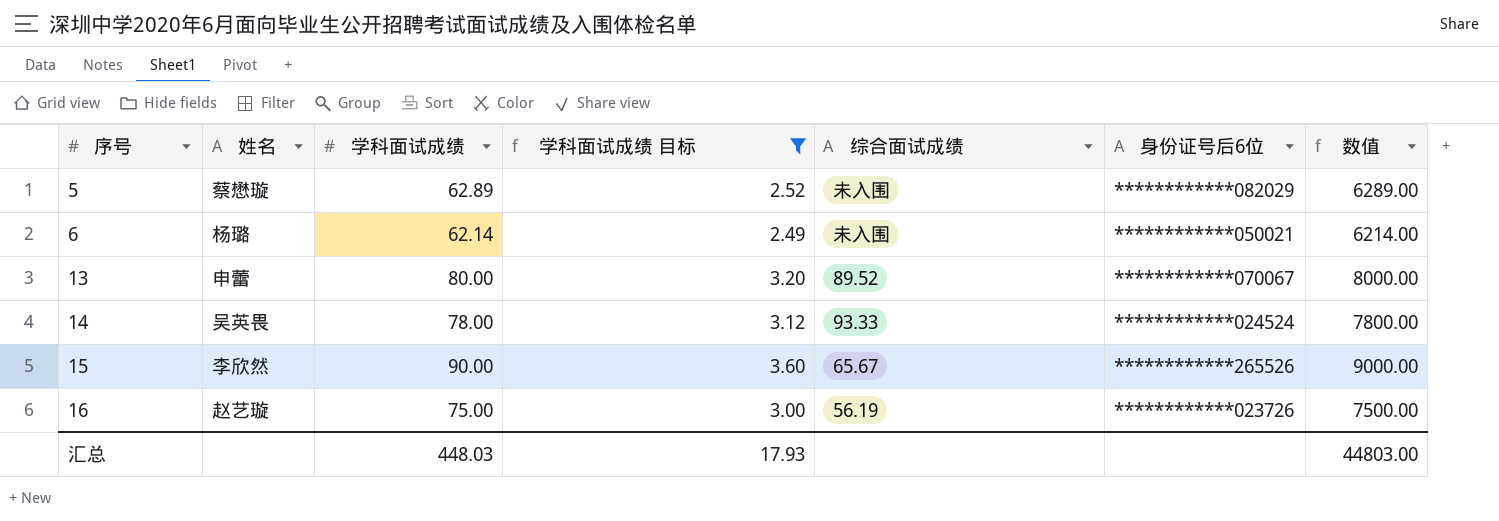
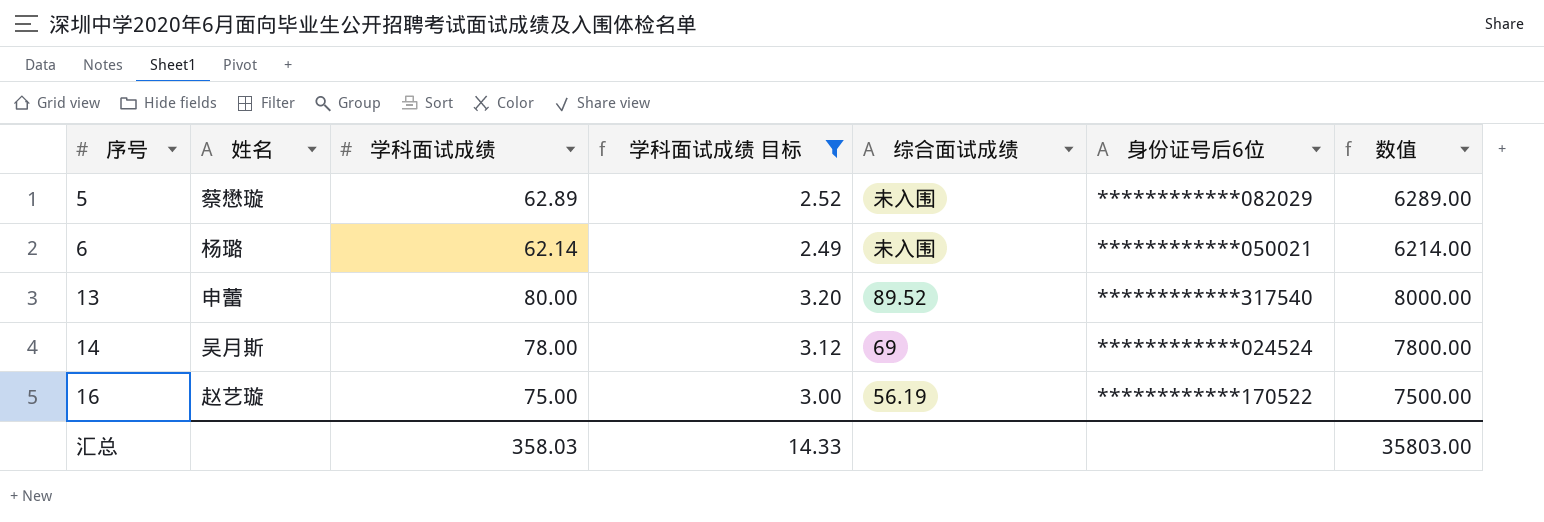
row 15: 李欣然 | 90.00 | 3.60 | 65.67 | ************265526 | 9000.00 -> none
13 | 身份证号后6位: ************070067 -> ************317540
14 | 姓名: 吴英畏 -> 吴月斯
14 | 综合面试成绩: 93.33 -> 69
16 | 身份证号后6位: ************023726 -> ************170522
汇总 | 学科面试成绩: 448.03 -> 358.03
汇总 | 学科面试成绩 目标: 17.93 -> 14.33
汇总 | 数值: 44803.00 -> 35803.00

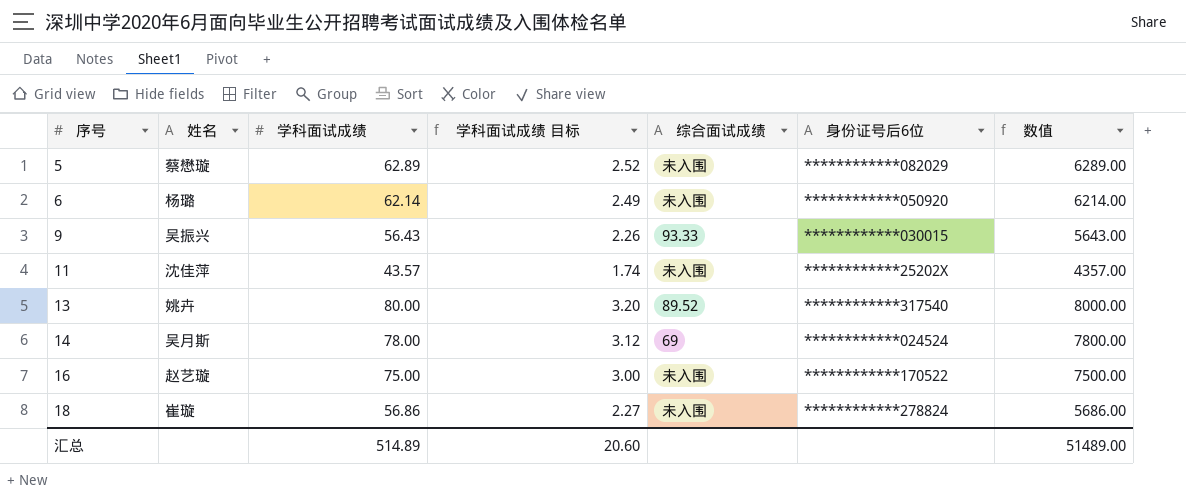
filter: 学科面试成绩 目标 >= 2.49 -> none
6 | 身份证号后6位: ************050021 -> ************050920
13 | 姓名: 申蕾 -> 姚卉
16 | 综合面试成绩: 56.19 -> 未入围
汇总 | 学科面试成绩: 358.03 -> 514.89
汇总 | 学科面试成绩 目标: 14.33 -> 20.60
汇总 | 数值: 35803.00 -> 51489.00

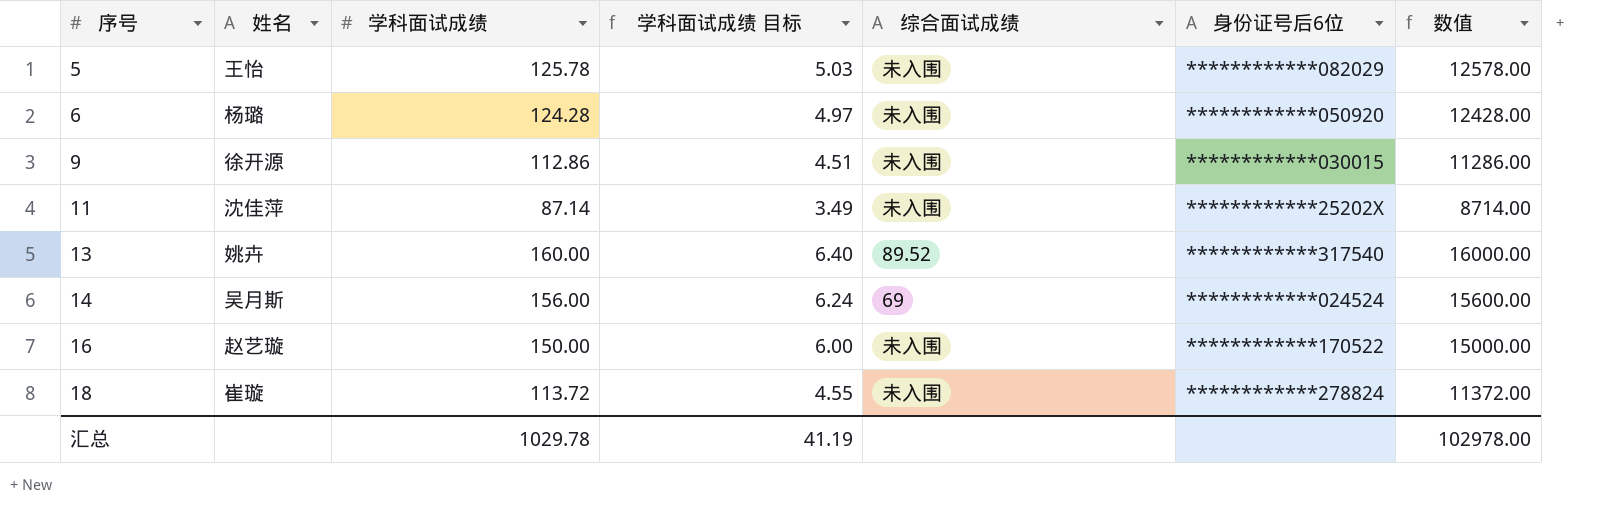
5 | 姓名: 蔡懋璇 -> 王怡
5 | 学科面试成绩: 62.89 -> 125.78
5 | 学科面试成绩 目标: 2.52 -> 5.03
5 | 数值: 6289.00 -> 12578.00
6 | 学科面试成绩: 62.14 -> 124.28
6 | 学科面试成绩 目标: 2.49 -> 4.97
6 | 数值: 6214.00 -> 12428.00
9 | 姓名: 吴振兴 -> 徐开源
9 | 学科面试成绩: 56.43 -> 112.86
9 | 学科面试成绩 目标: 2.26 -> 4.51
9 | 综合面试成绩: 93.33 -> 未入围
9 | 数值: 5643.00 -> 11286.00
11 | 学科面试成绩: 43.57 -> 87.14
11 | 学科面试成绩 目标: 1.74 -> 3.49
11 | 数值: 4357.00 -> 8714.00
13 | 学科面试成绩: 80.00 -> 160.00
13 | 学科面试成绩 目标: 3.20 -> 6.40
13 | 数值: 8000.00 -> 16000.00
14 | 学科面试成绩: 78.00 -> 156.00
14 | 学科面试成绩 目标: 3.12 -> 6.24
14 | 数值: 7800.00 -> 15600.00
16 | 学科面试成绩: 75.00 -> 150.00
16 | 学科面试成绩 目标: 3.00 -> 6.00
16 | 数值: 7500.00 -> 15000.00
18 | 学科面试成绩: 56.86 -> 113.72
18 | 学科面试成绩 目标: 2.27 -> 4.55
18 | 数值: 5686.00 -> 11372.00
汇总 | 学科面试成绩: 514.89 -> 1029.78
汇总 | 学科面试成绩 目标: 20.60 -> 41.19
汇总 | 数值: 51489.00 -> 102978.00

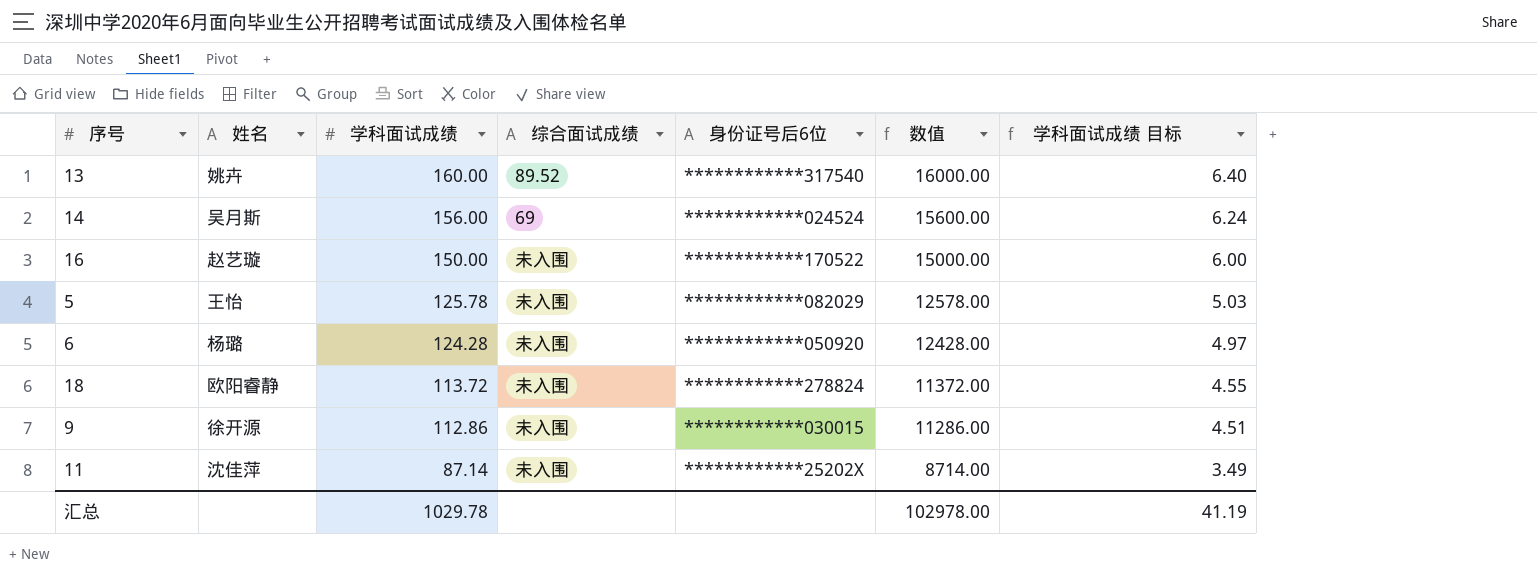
row order: 序号 ascending -> 学科面试成绩 descending
column 学科面试成绩 目标 | position: 4 -> 7
18 | 姓名: 崔璇 -> 欧阳睿静

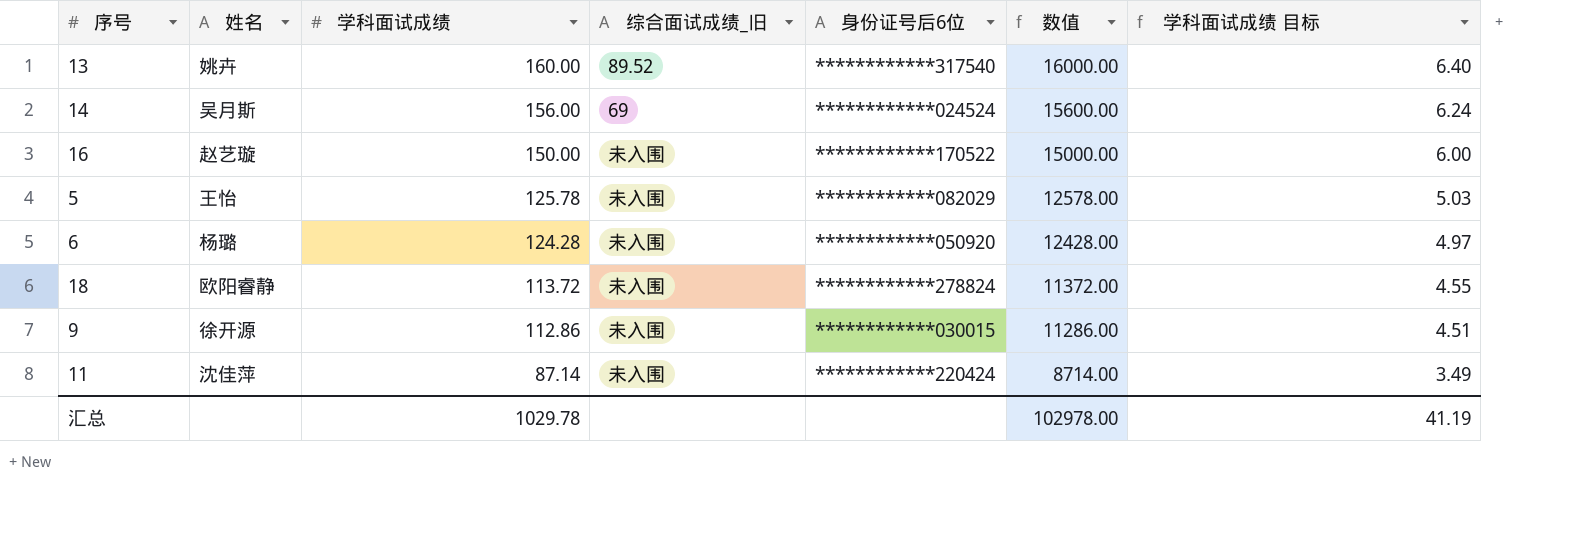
column name: 综合面试成绩 -> 综合面试成绩_旧
11 | 身份证号后6位: ************25202X -> ************220424

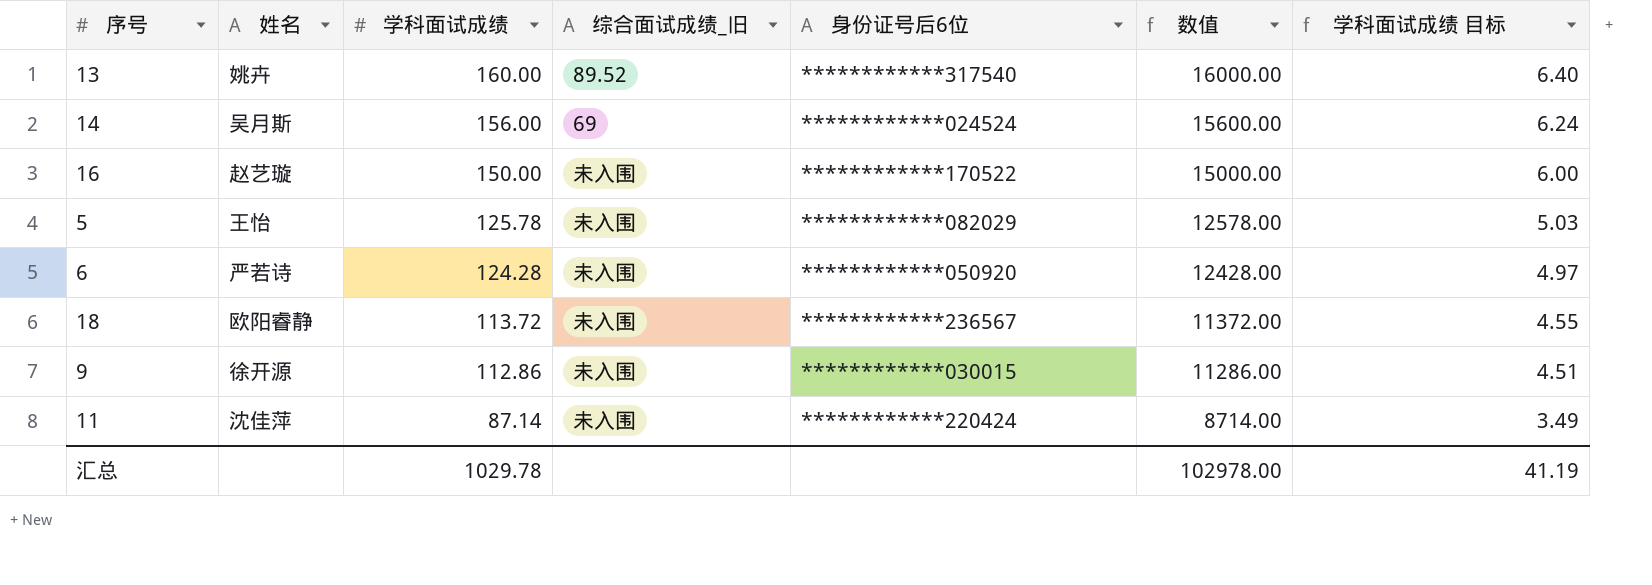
6 | 姓名: 杨璐 -> 严若诗
18 | 身份证号后6位: ************278824 -> ************236567

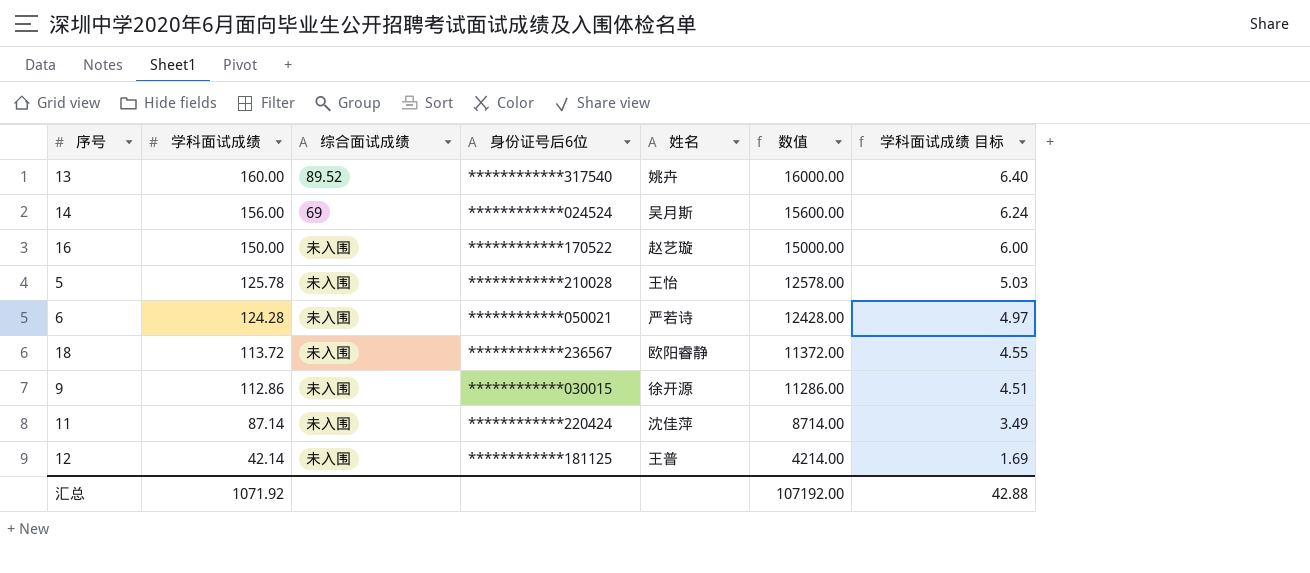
column name: 综合面试成绩_旧 -> 综合面试成绩
column 姓名 | position: 2 -> 5
5 | 身份证号后6位: ************082029 -> ************210028
6 | 身份证号后6位: ************050920 -> ************050021
row 12: none -> 42.14 | 未入围 | ************181125 | 王普 | 4214.00 | 1.69
汇总 | 学科面试成绩: 1029.78 -> 1071.92
汇总 | 数值: 102978.00 -> 107192.00
汇总 | 学科面试成绩 目标: 41.19 -> 42.88

